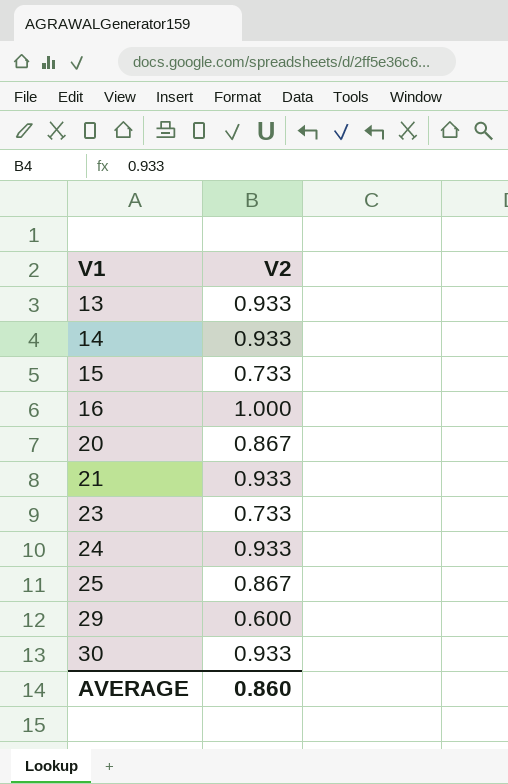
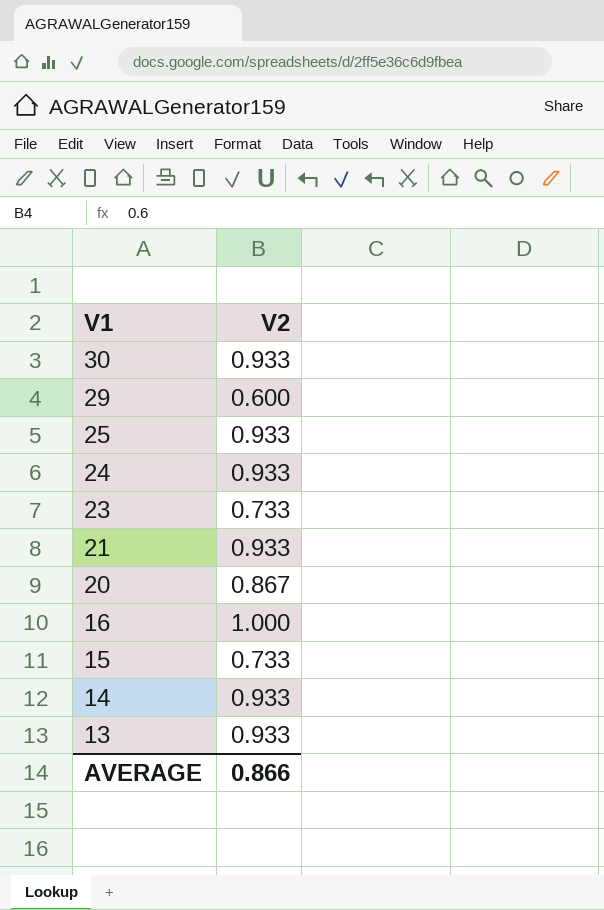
row order: V1 ascending -> V1 descending
25 | V2: 0.867 -> 0.933
AVERAGE | V2: 0.860 -> 0.866

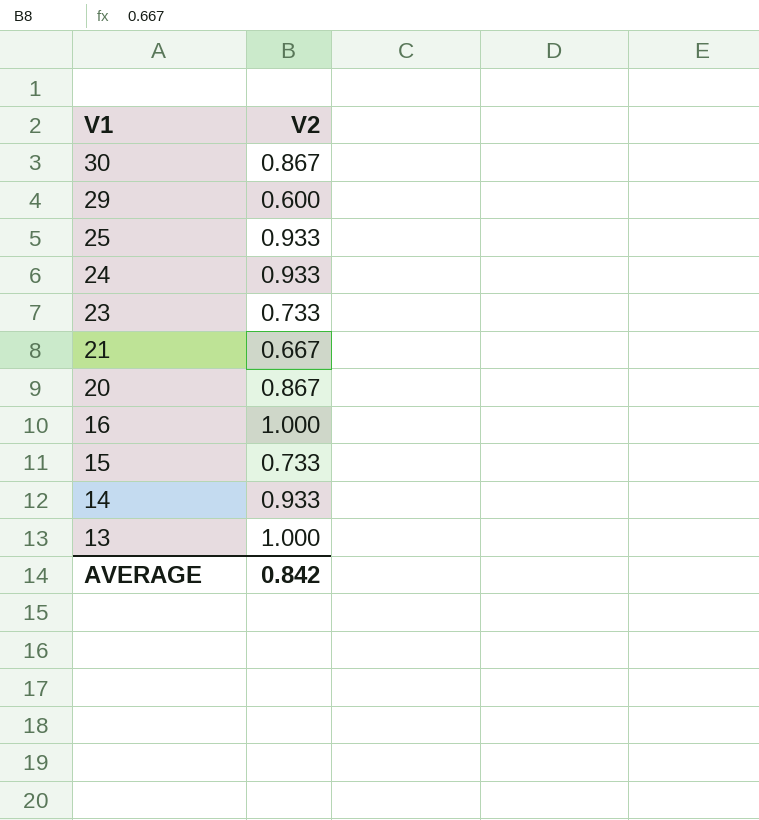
30 | V2: 0.933 -> 0.867
21 | V2: 0.933 -> 0.667
13 | V2: 0.933 -> 1.000
AVERAGE | V2: 0.866 -> 0.842

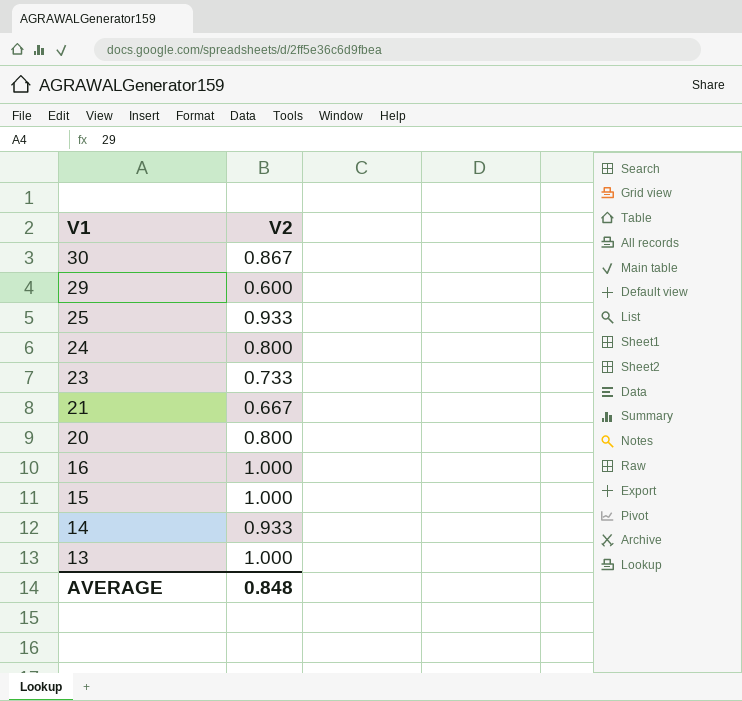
24 | V2: 0.933 -> 0.800
20 | V2: 0.867 -> 0.800
15 | V2: 0.733 -> 1.000
AVERAGE | V2: 0.842 -> 0.848

